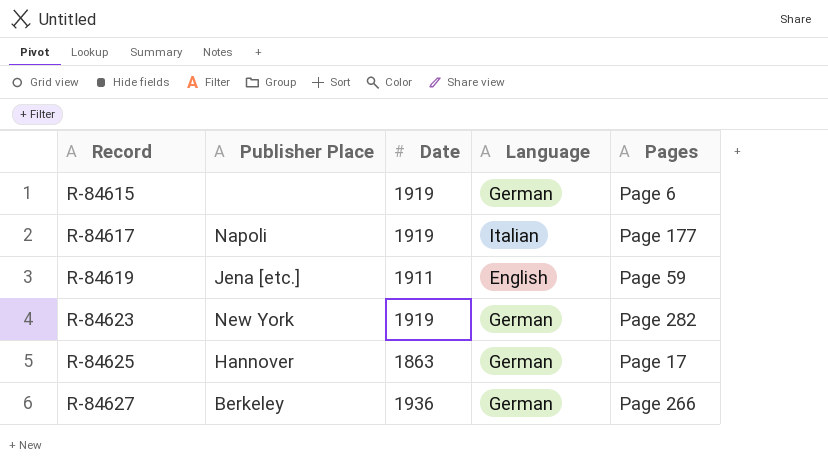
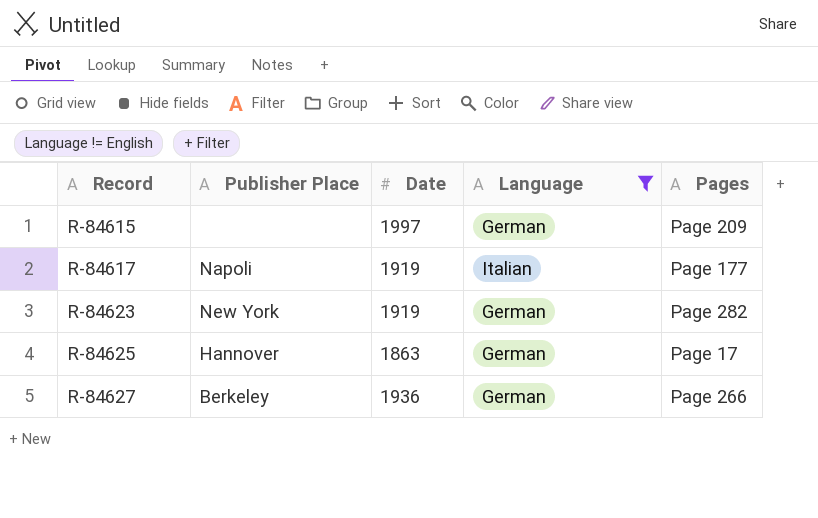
filter: none -> Language != English
R-84615 | Date: 1919 -> 1997
R-84615 | Pages: Page 6 -> Page 209

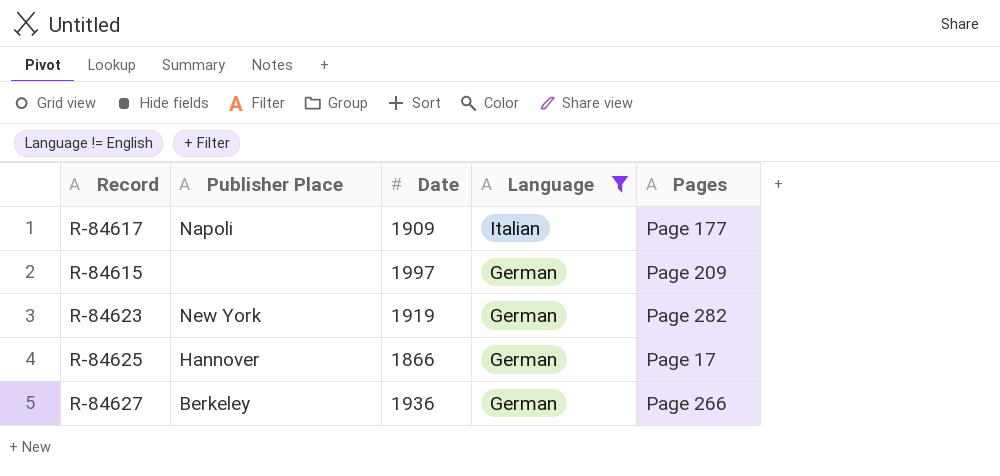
row order: Record ascending -> Language descending
R-84617 | Date: 1919 -> 1909
R-84625 | Date: 1863 -> 1866

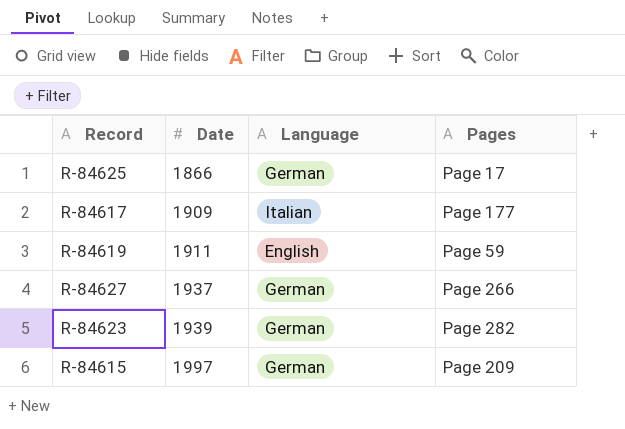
filter: Language != English -> none
row order: Language descending -> Date ascending
column Publisher Place | position: 2 -> none
R-84627 | Date: 1936 -> 1937
R-84623 | Date: 1919 -> 1939

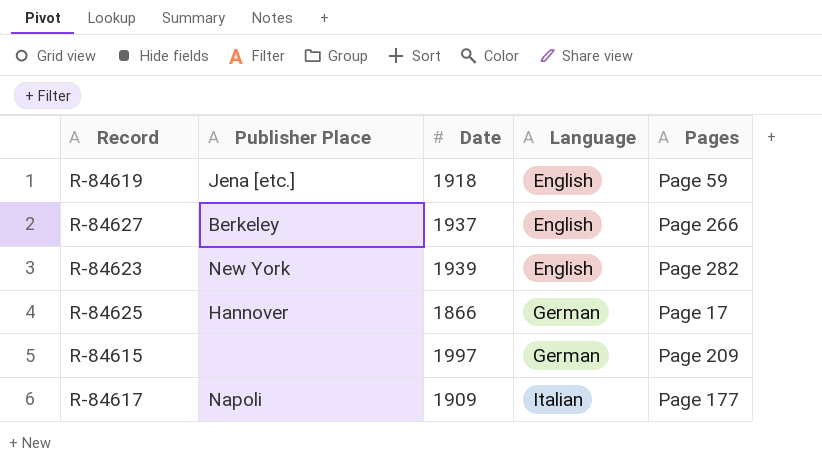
row order: Date ascending -> Language ascending
column Publisher Place | position: none -> 2
R-84619 | Date: 1911 -> 1918
R-84627 | Language: German -> English
R-84623 | Language: German -> English

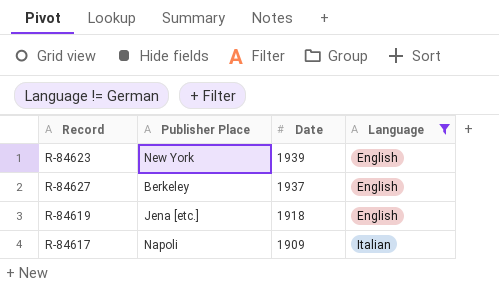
filter: none -> Language != German
row order: Language ascending -> Date descending
column Pages | position: 5 -> none

